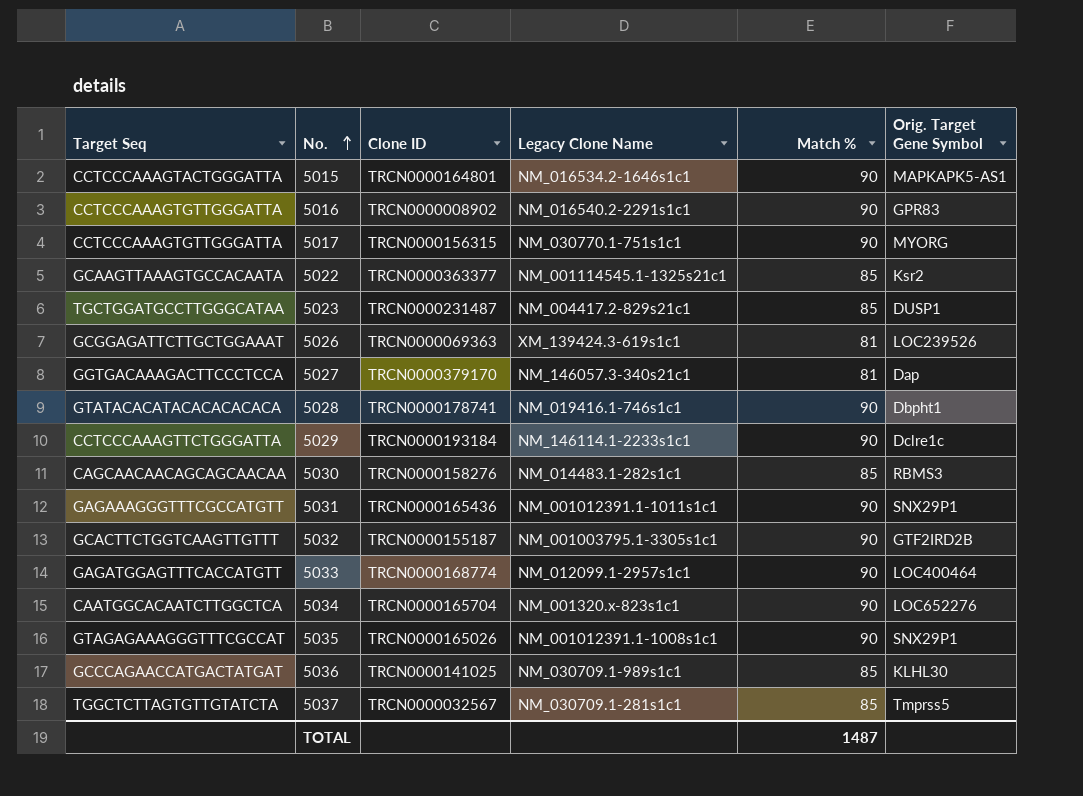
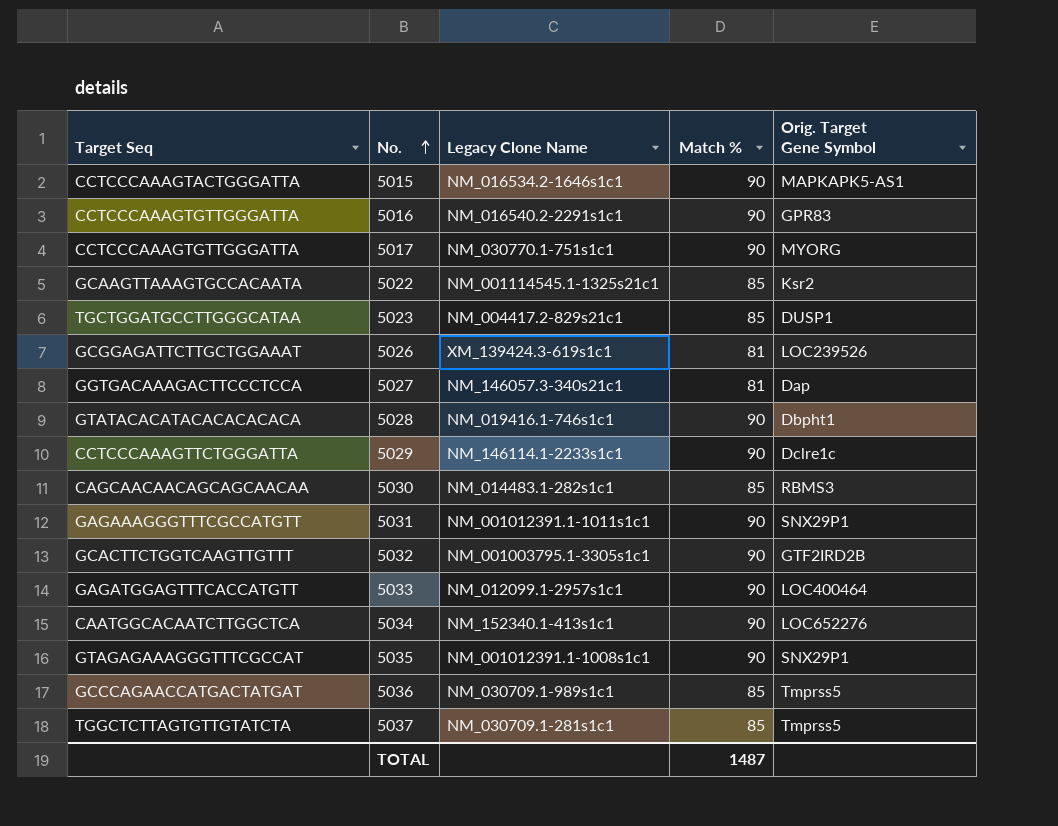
column Clone ID | position: 3 -> none
5034 | Legacy Clone Name: NM_001320.x-823s1c1 -> NM_152340.1-413s1c1
5036 | Orig. Target Gene Symbol: KLHL30 -> Tmprss5

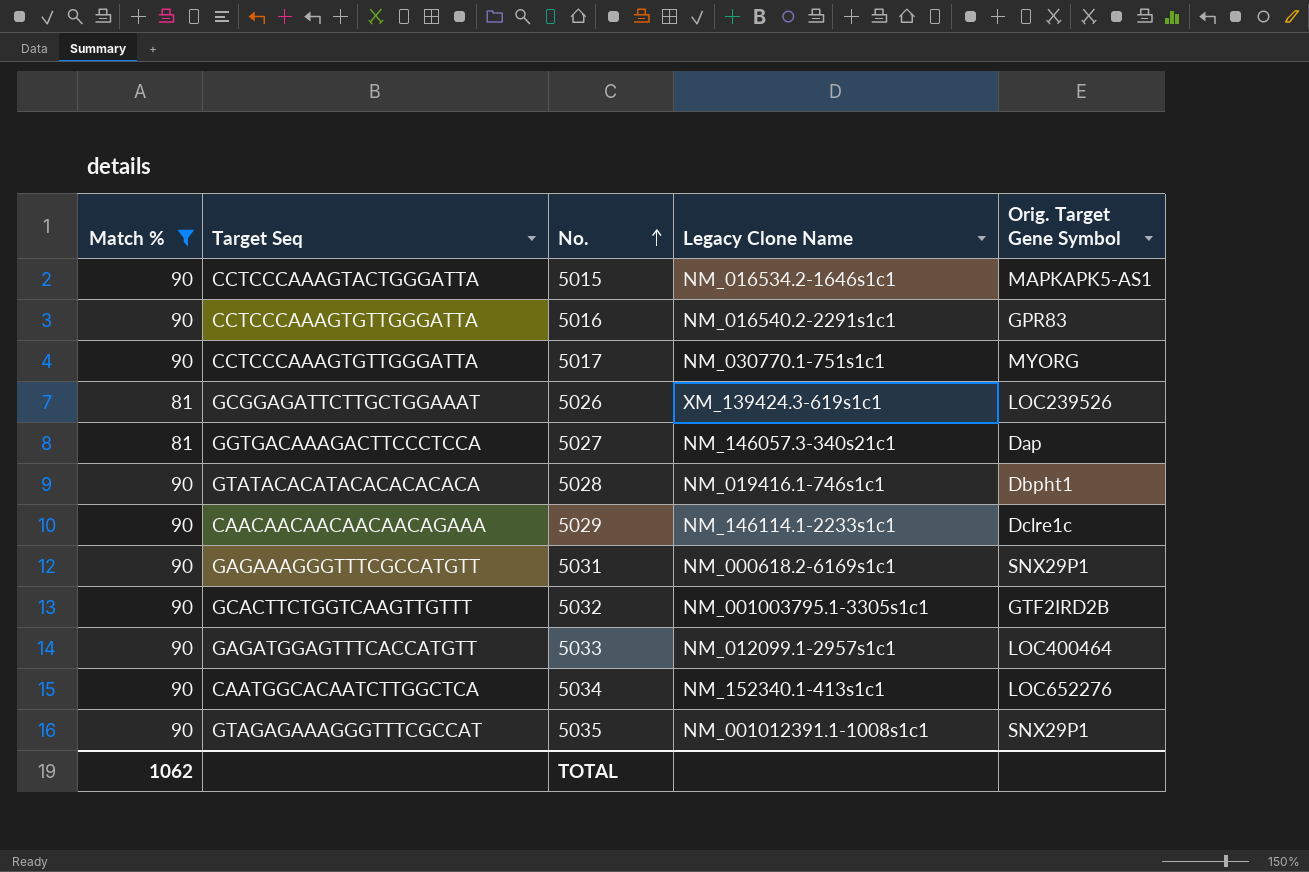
filter: none -> Match % != 85
column Match % | position: 4 -> 1
5029 | Target Seq: CCTCCCAAAGTTCTGGGATTA -> CAACAACAACAACAACAGAAA
5031 | Legacy Clone Name: NM_001012391.1-1011s1c1 -> NM_000618.2-6169s1c1
TOTAL | Match %: 1487 -> 1062

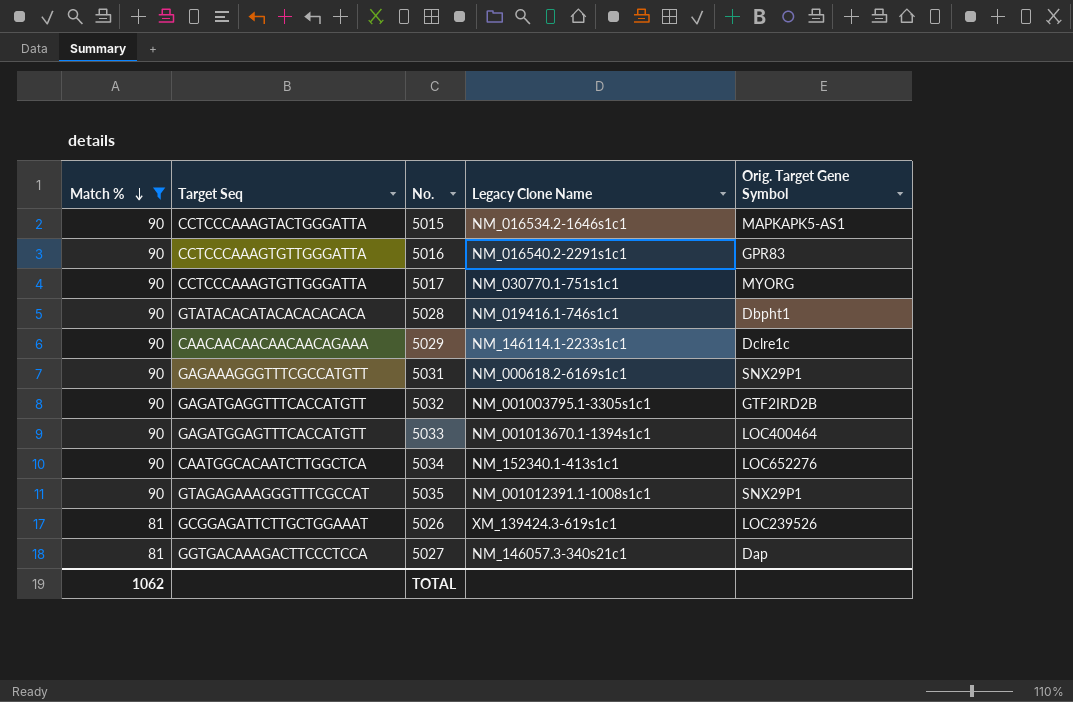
row order: No. ascending -> Match % descending
5032 | Target Seq: GCACTTCTGGTCAAGTTGTTT -> GAGATGAGGTTTCACCATGTT
5033 | Legacy Clone Name: NM_012099.1-2957s1c1 -> NM_001013670.1-1394s1c1

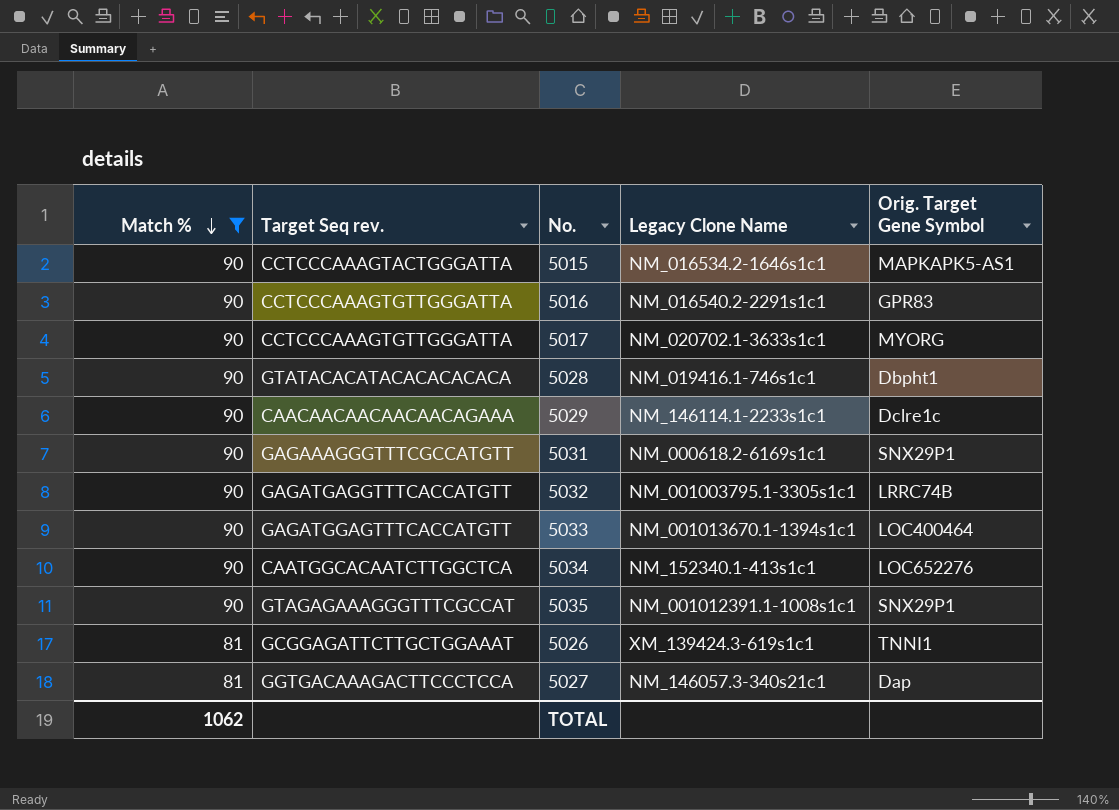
column name: Target Seq -> Target Seq rev.
5017 | Legacy Clone Name: NM_030770.1-751s1c1 -> NM_020702.1-3633s1c1
5032 | Orig. Target Gene Symbol: GTF2IRD2B -> LRRC74B
5026 | Orig. Target Gene Symbol: LOC239526 -> TNNI1

